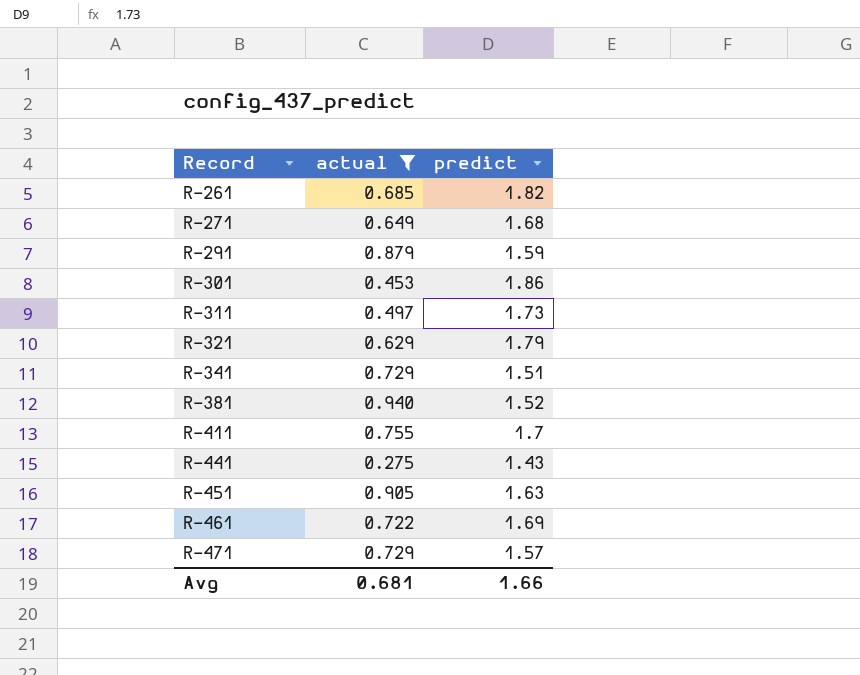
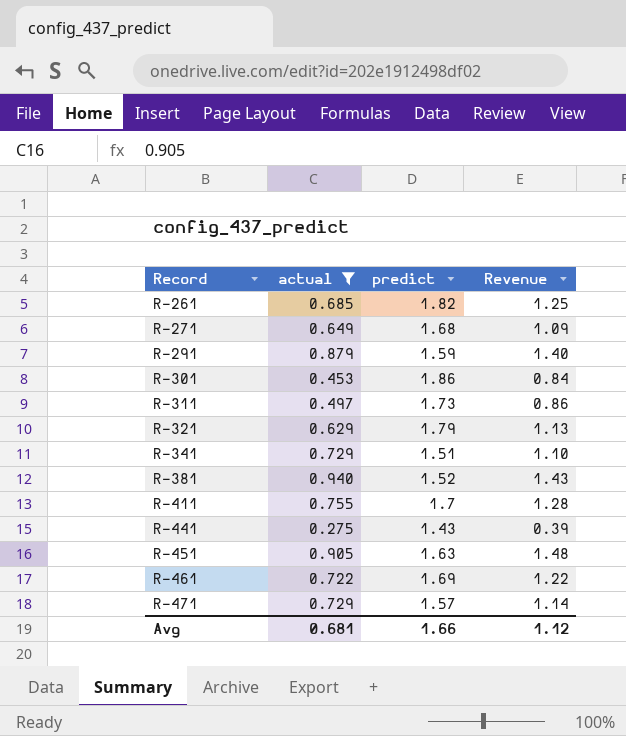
column Revenue | formula: none -> [actual] * [predict]

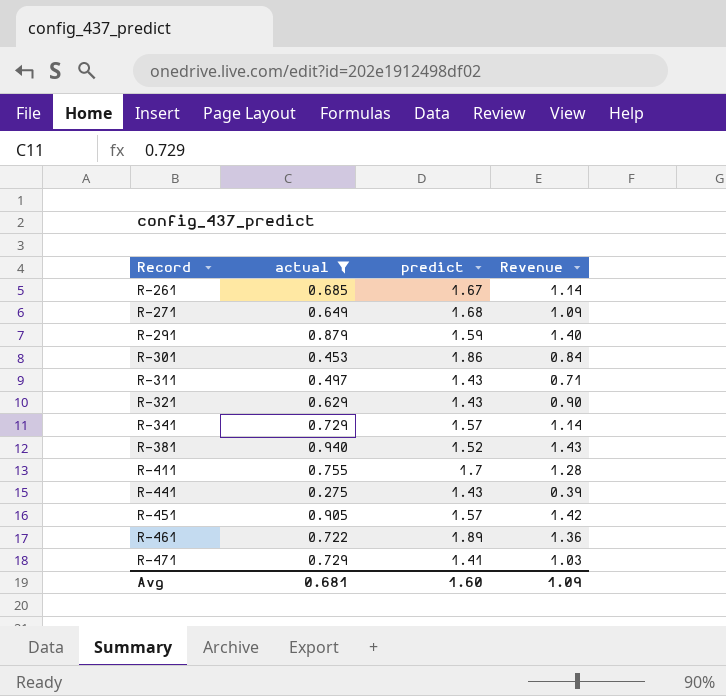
R-261 | predict: 1.82 -> 1.67
R-261 | Revenue: 1.25 -> 1.14
R-311 | predict: 1.73 -> 1.43
R-311 | Revenue: 0.86 -> 0.71
R-321 | predict: 1.79 -> 1.43
R-321 | Revenue: 1.13 -> 0.90
R-341 | predict: 1.51 -> 1.57
R-341 | Revenue: 1.10 -> 1.14
R-451 | predict: 1.63 -> 1.57
R-451 | Revenue: 1.48 -> 1.42
R-461 | predict: 1.69 -> 1.89
R-461 | Revenue: 1.22 -> 1.36
R-471 | predict: 1.57 -> 1.41
R-471 | Revenue: 1.14 -> 1.03
Avg | predict: 1.66 -> 1.60
Avg | Revenue: 1.12 -> 1.09

